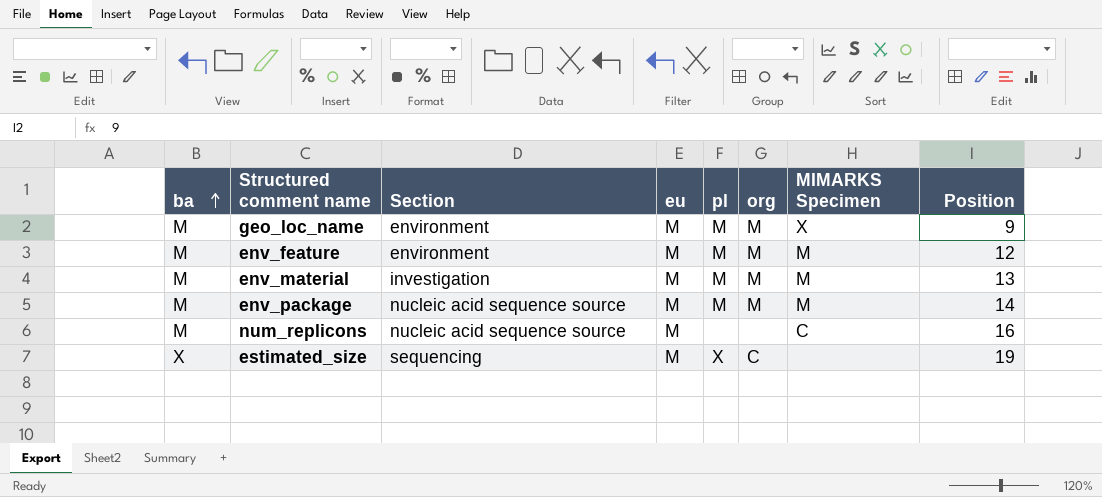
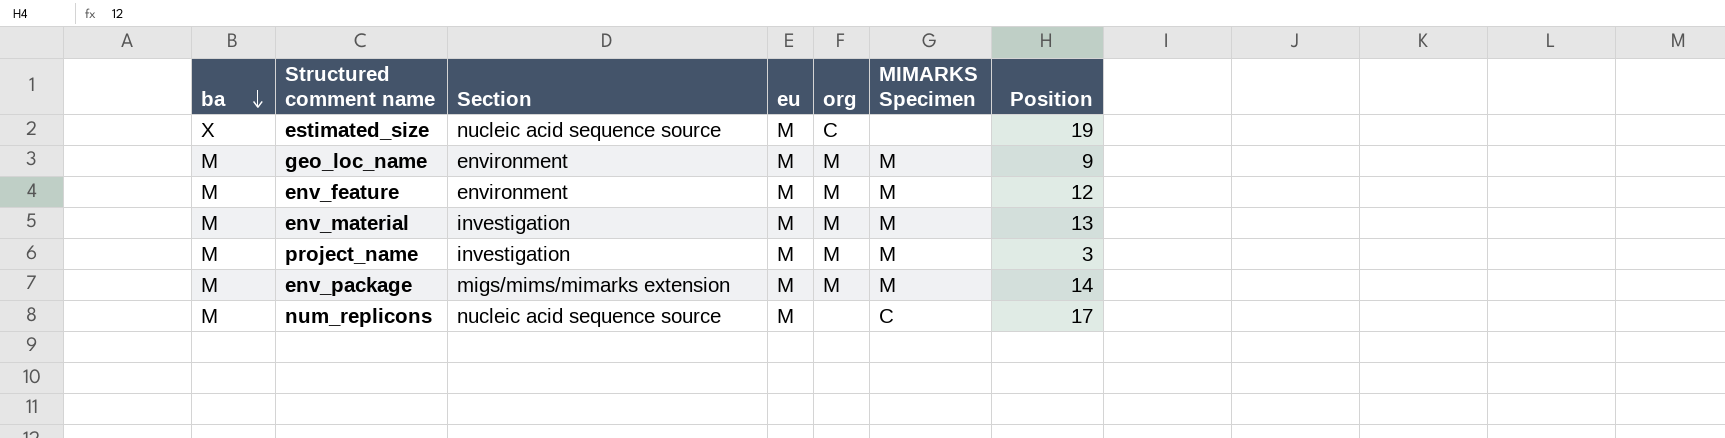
row order: ba ascending -> ba descending
column pl | position: 5 -> none
estimated_size | Section: sequencing -> nucleic acid sequence source
geo_loc_name | MIMARKS Specimen: X -> M
row project_name: none -> M | investigation | M | M | M | 3
env_package | Section: nucleic acid sequence source -> migs/mims/mimarks extension
num_replicons | Position: 16 -> 17

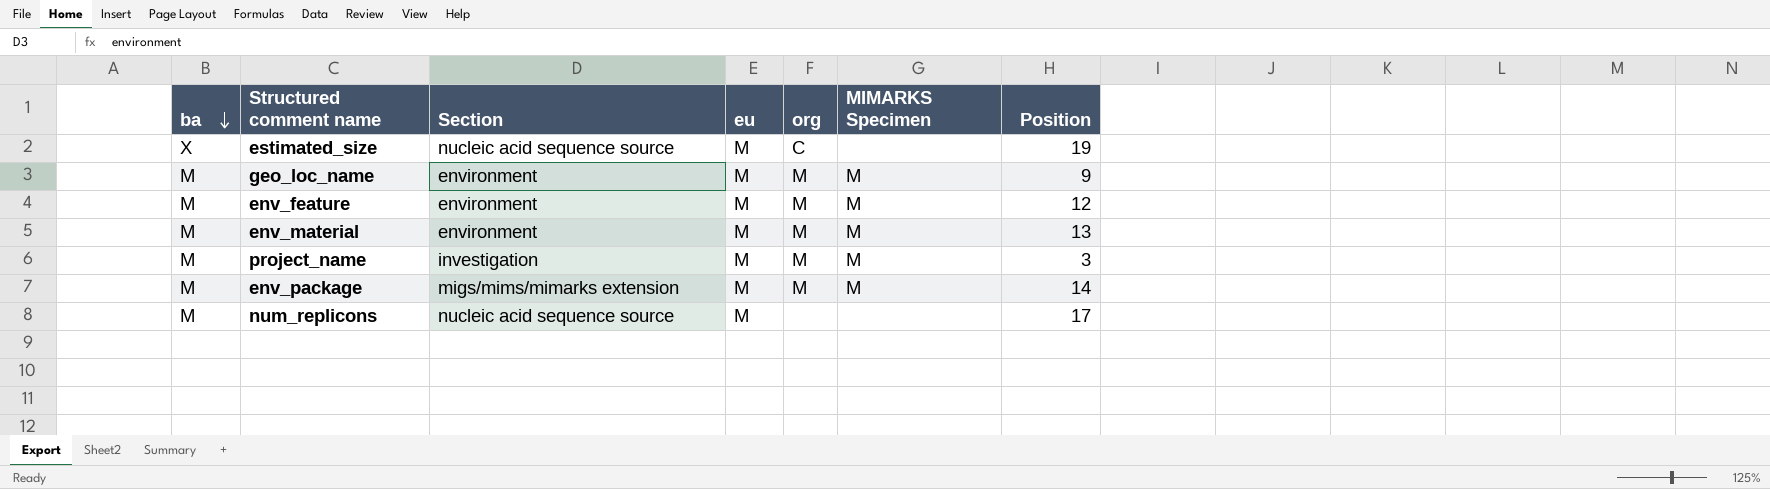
env_material | Section: investigation -> environment
num_replicons | MIMARKS Specimen: C -> none

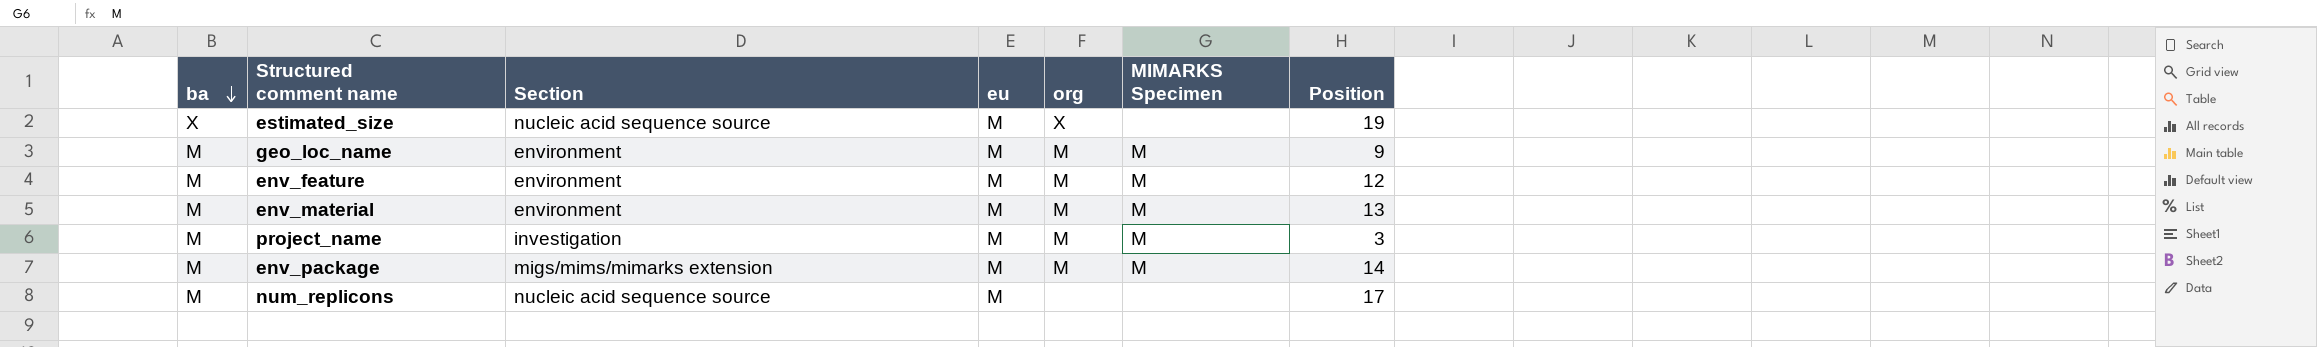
estimated_size | org: C -> X

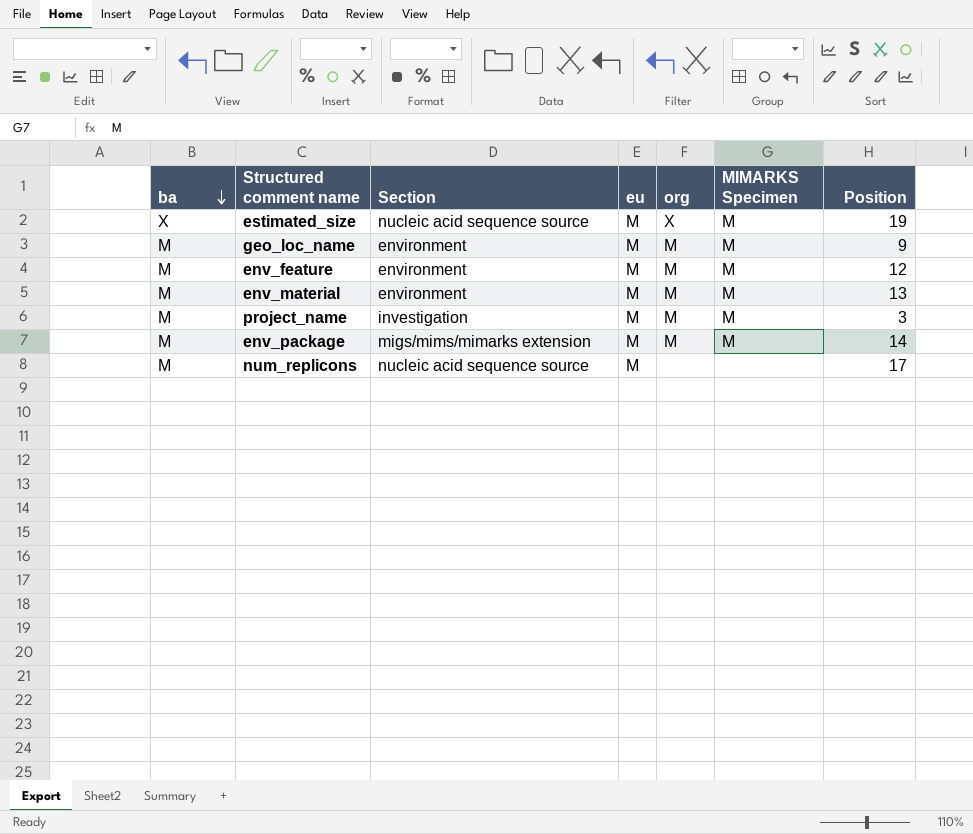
estimated_size | MIMARKS Specimen: none -> M

